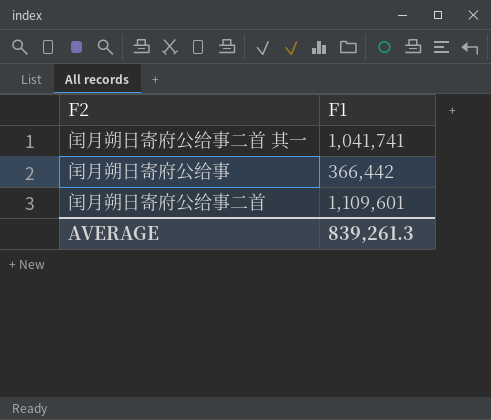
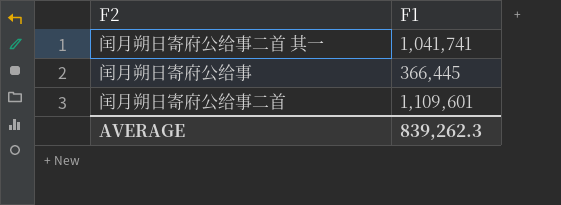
闰月朔日寄府公给事 | F1: 366,442 -> 366,445
AVERAGE | F1: 839,261.3 -> 839,262.3

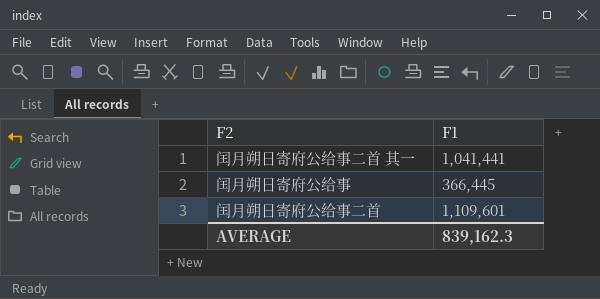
闰月朔日寄府公给事二首 其一 | F1: 1,041,741 -> 1,041,441
AVERAGE | F1: 839,262.3 -> 839,162.3

